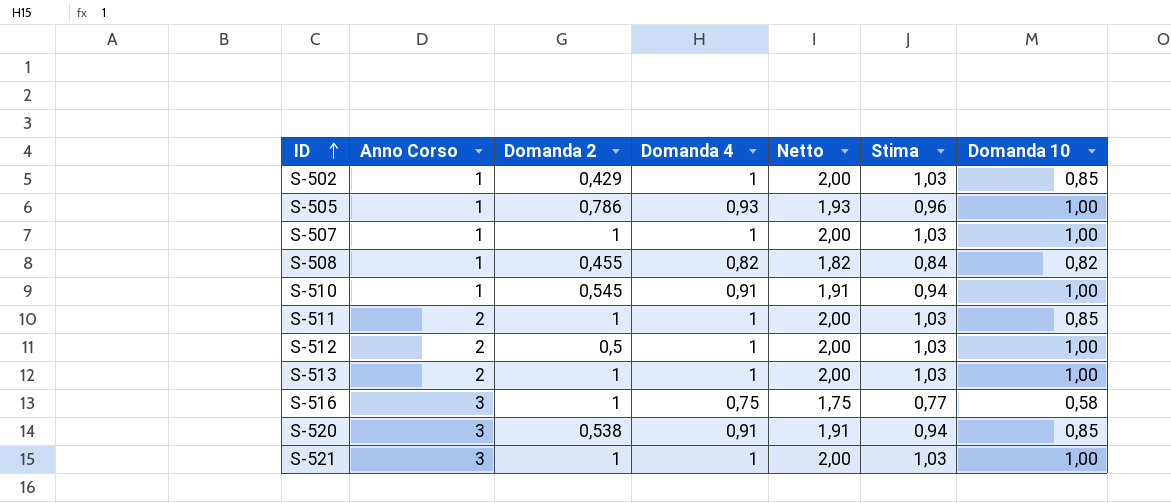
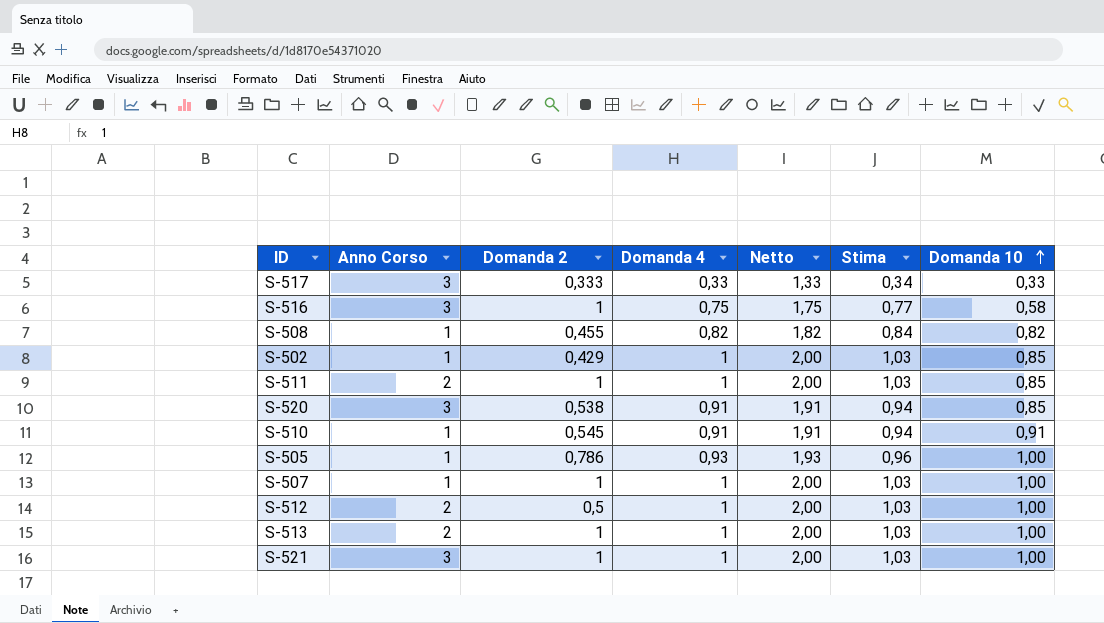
row order: ID ascending -> Domanda 10 ascending
row S-517: none -> 3 | 0,333 | 0,33 | 1,33 | 0,34 | 0,33
S-510 | Domanda 10: 1,00 -> 0,91

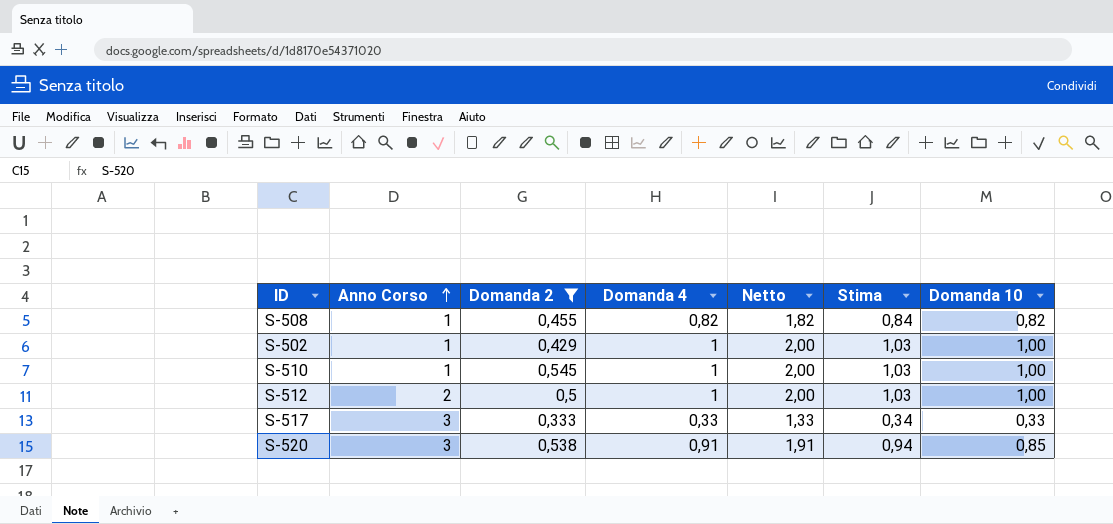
filter: none -> Domanda 2 <= 0,545
row order: Domanda 10 ascending -> Anno Corso ascending
S-502 | Domanda 10: 0,85 -> 1,00
S-510 | Domanda 4: 0,91 -> 1
S-510 | Netto: 1,91 -> 2,00
S-510 | Stima: 0,94 -> 1,03
S-510 | Domanda 10: 0,91 -> 1,00

